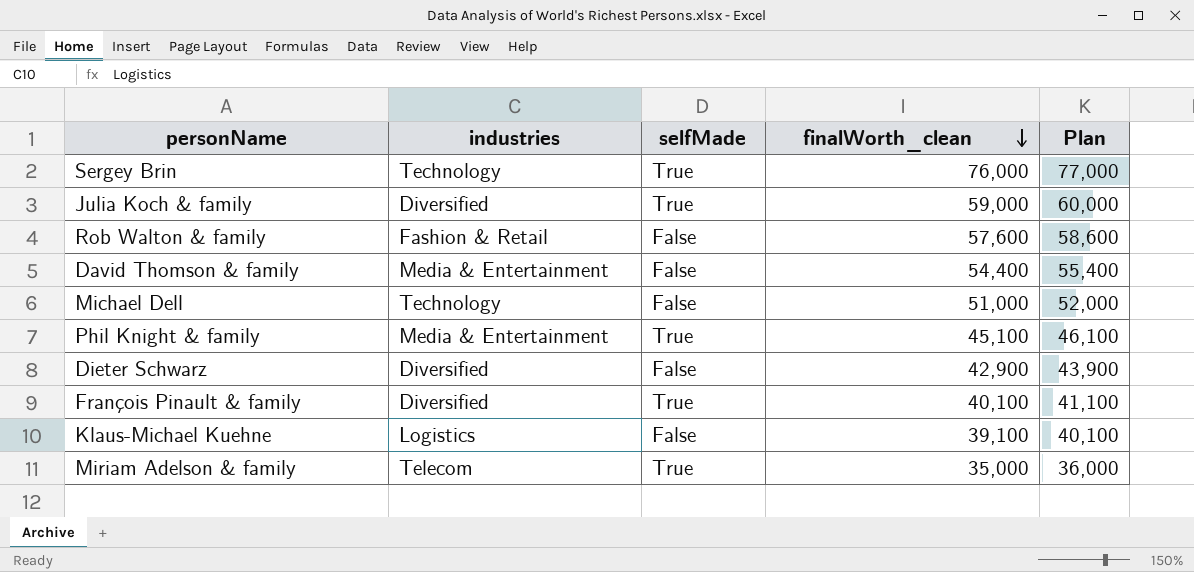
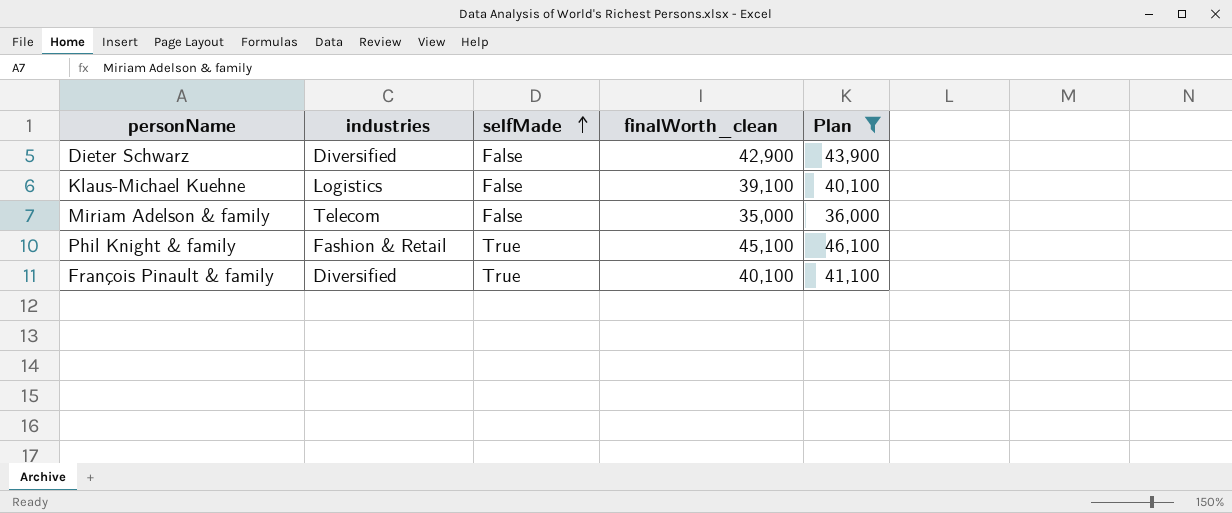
filter: none -> Plan <= 46,100
row order: finalWorth_clean descending -> selfMade ascending
Miriam Adelson & family | selfMade: True -> False
Phil Knight & family | industries: Media & Entertainment -> Fashion & Retail

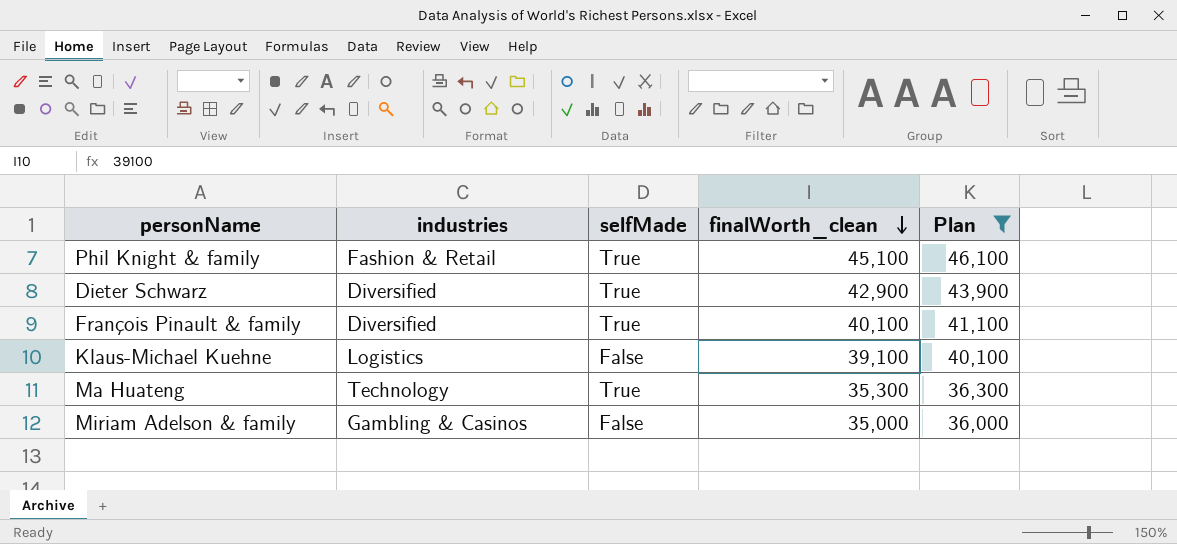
row order: selfMade ascending -> finalWorth_clean descending
Dieter Schwarz | selfMade: False -> True
row Ma Huateng: none -> Technology | True | 35,300 | 36,300
Miriam Adelson & family | industries: Telecom -> Gambling & Casinos

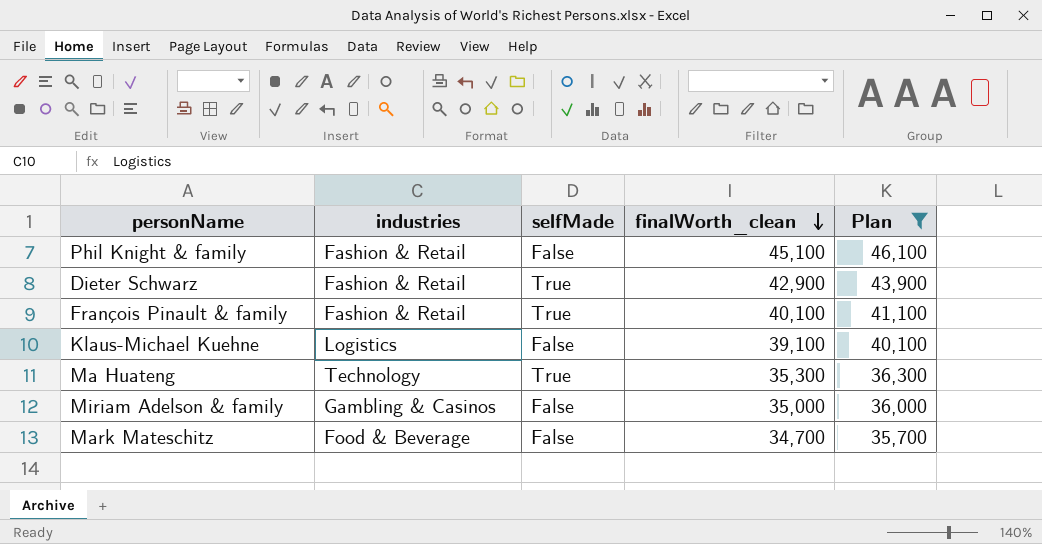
Phil Knight & family | selfMade: True -> False
Dieter Schwarz | industries: Diversified -> Fashion & Retail
François Pinault & family | industries: Diversified -> Fashion & Retail
row Mark Mateschitz: none -> Food & Beverage | False | 34,700 | 35,700

